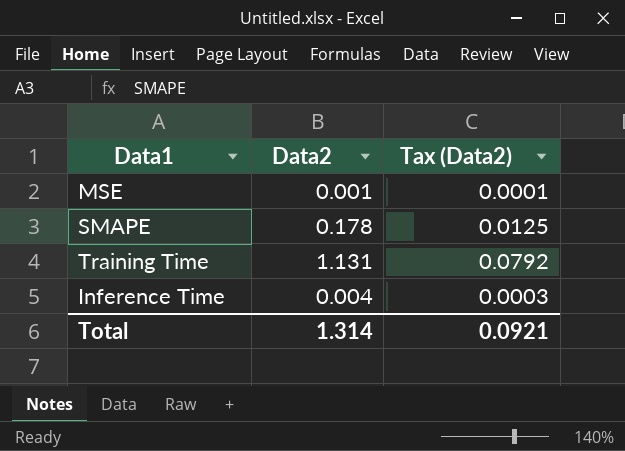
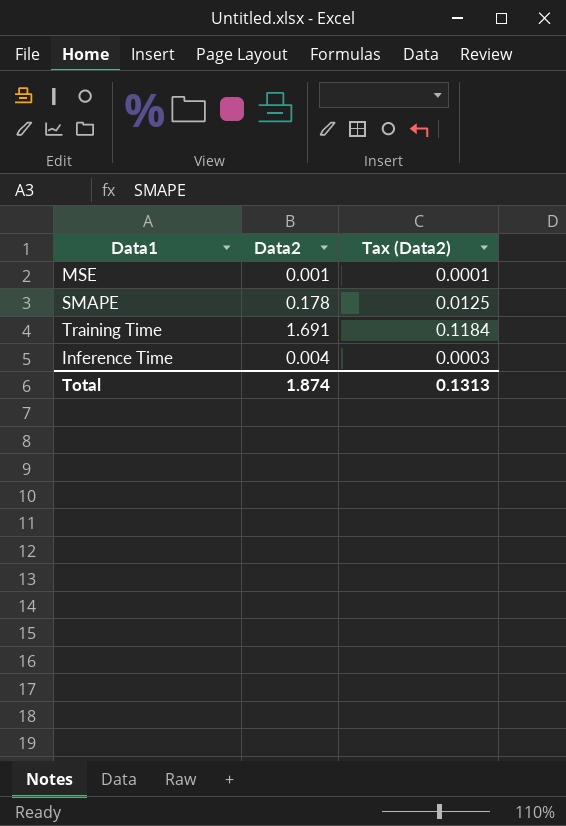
Training Time | Data2: 1.131 -> 1.691
Training Time | Tax (Data2): 0.0792 -> 0.1184
Total | Data2: 1.314 -> 1.874
Total | Tax (Data2): 0.0921 -> 0.1313

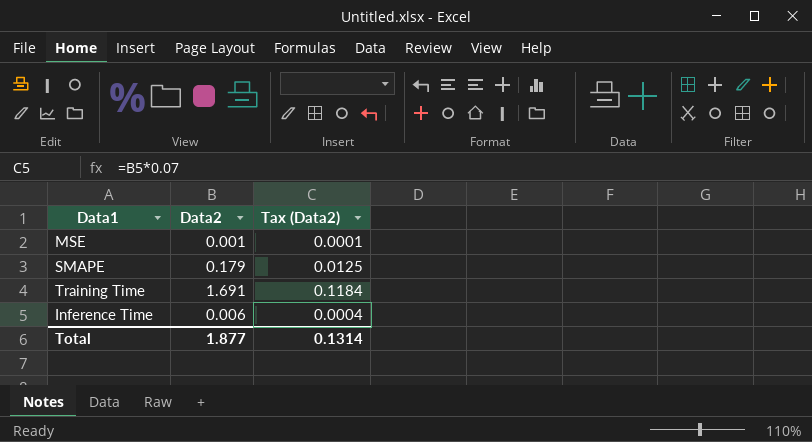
SMAPE | Data2: 0.178 -> 0.179
Inference Time | Data2: 0.004 -> 0.006
Inference Time | Tax (Data2): 0.0003 -> 0.0004
Total | Data2: 1.874 -> 1.877
Total | Tax (Data2): 0.1313 -> 0.1314

